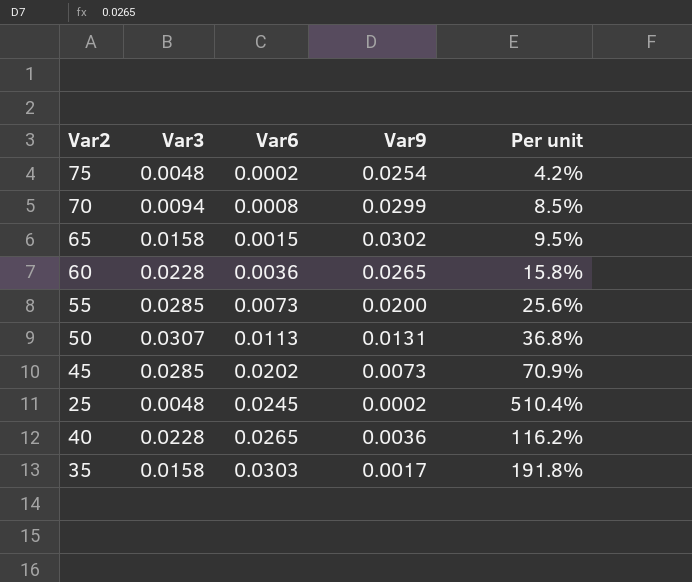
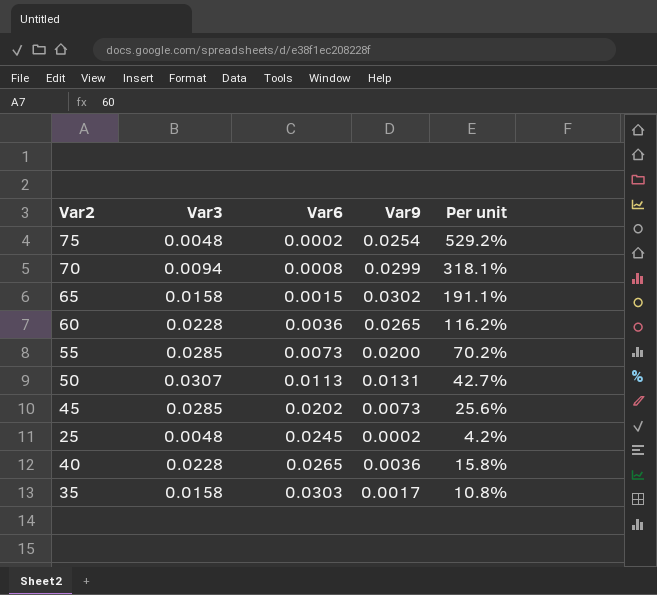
column Per unit | formula: [Var6] / [Var3] -> [Var9] / [Var3]

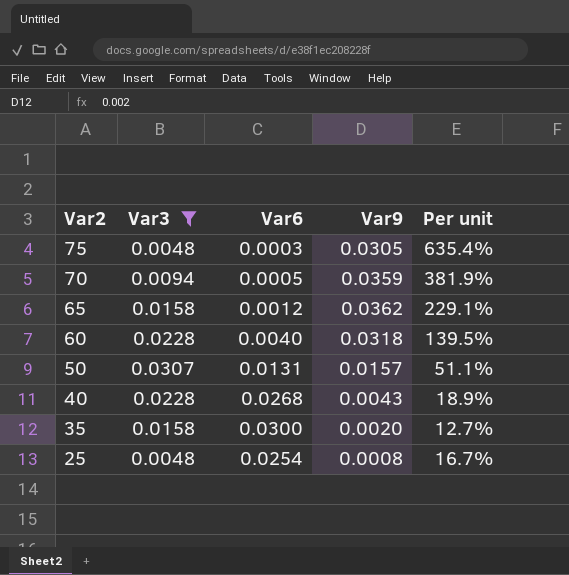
filter: none -> Var3 != 0.0285
row order: Var6 ascending -> Var2 descending
75 | Var6: 0.0002 -> 0.0003
75 | Var9: 0.0254 -> 0.0305
75 | Per unit: 529.2% -> 635.4%
70 | Var6: 0.0008 -> 0.0005
70 | Var9: 0.0299 -> 0.0359
70 | Per unit: 318.1% -> 381.9%
65 | Var6: 0.0015 -> 0.0012
65 | Var9: 0.0302 -> 0.0362
65 | Per unit: 191.1% -> 229.1%
60 | Var6: 0.0036 -> 0.0040
60 | Var9: 0.0265 -> 0.0318
60 | Per unit: 116.2% -> 139.5%
50 | Var6: 0.0113 -> 0.0131
50 | Var9: 0.0131 -> 0.0157
50 | Per unit: 42.7% -> 51.1%
40 | Var6: 0.0265 -> 0.0268
40 | Var9: 0.0036 -> 0.0043
40 | Per unit: 15.8% -> 18.9%
35 | Var6: 0.0303 -> 0.0300
35 | Var9: 0.0017 -> 0.0020
35 | Per unit: 10.8% -> 12.7%
25 | Var6: 0.0245 -> 0.0254
25 | Var9: 0.0002 -> 0.0008
25 | Per unit: 4.2% -> 16.7%

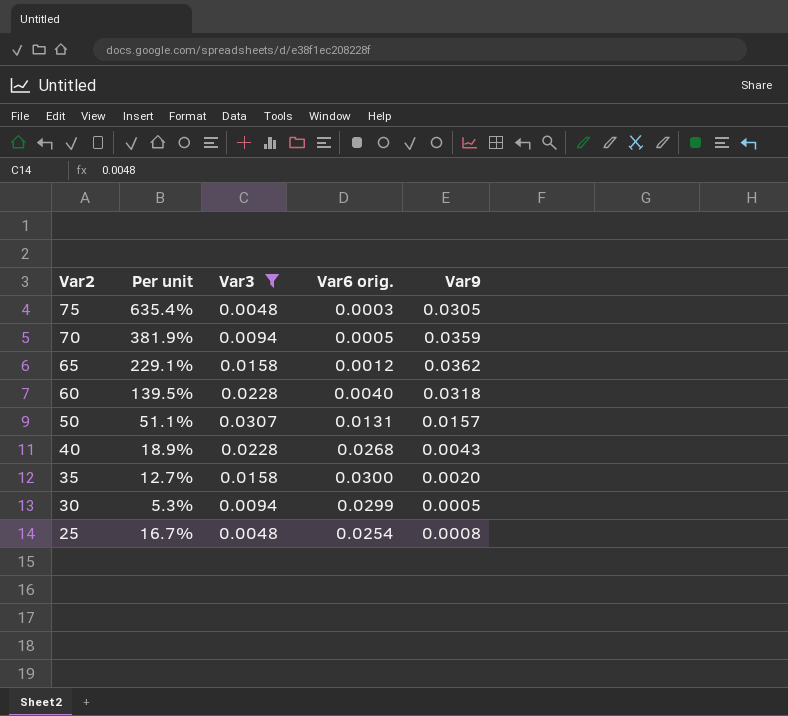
column Per unit | position: 5 -> 2
column name: Var6 -> Var6 orig.
row 30: none -> 5.3% | 0.0094 | 0.0299 | 0.0005

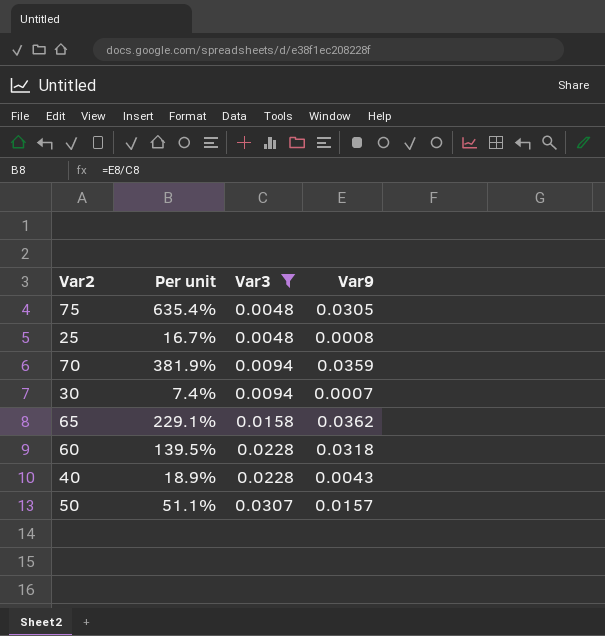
row order: Var2 descending -> Var3 ascending
column Var6 orig. | position: 4 -> none
row 35: 12.7% | 0.0158 | 0.0300 | 0.0020 -> none
30 | Per unit: 5.3% -> 7.4%
30 | Var9: 0.0005 -> 0.0007

